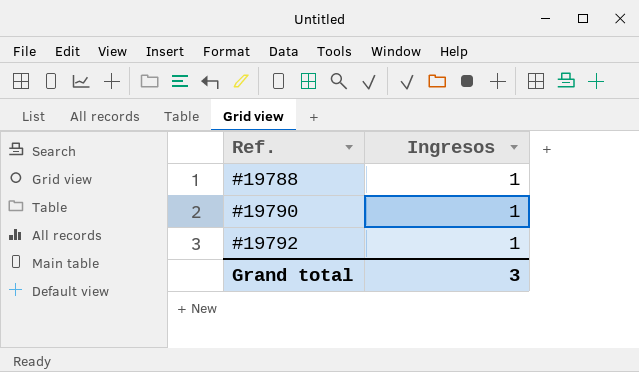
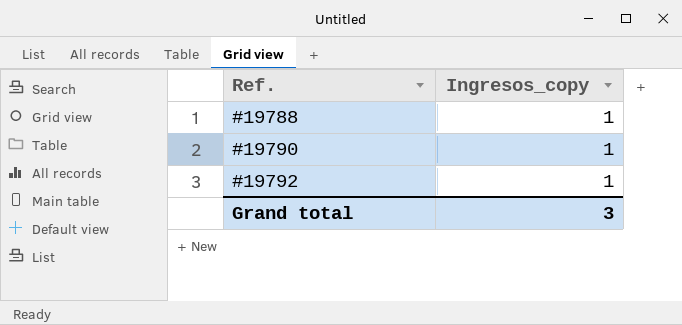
column name: Ingresos -> Ingresos_copy

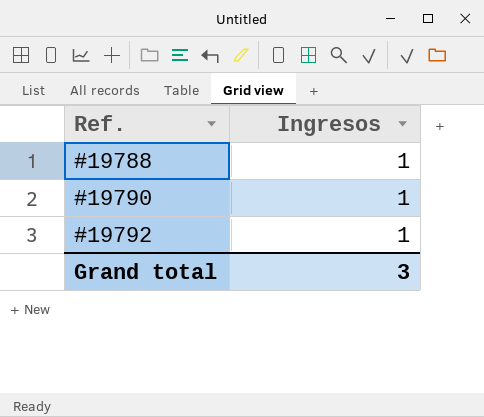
column name: Ingresos_copy -> Ingresos

